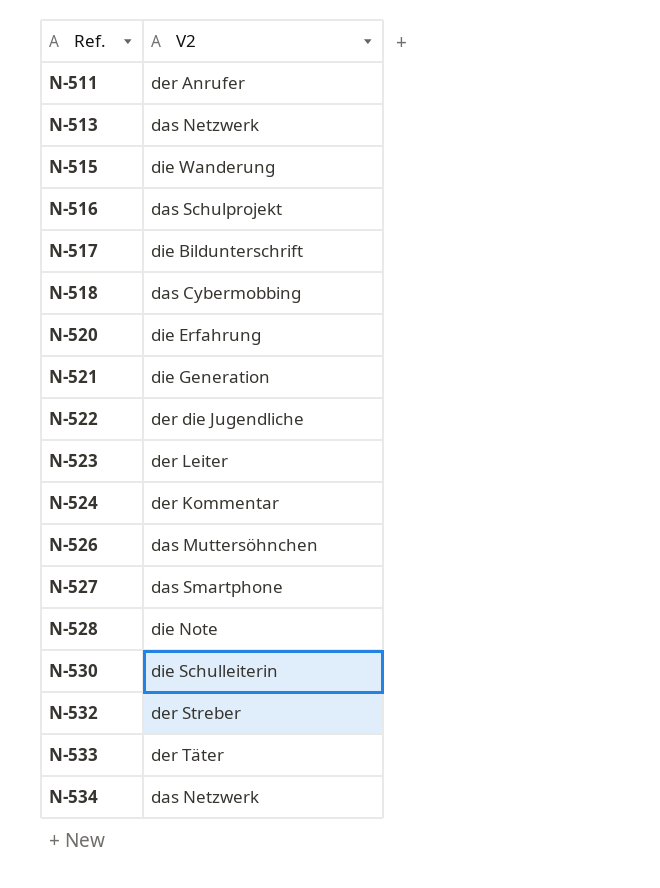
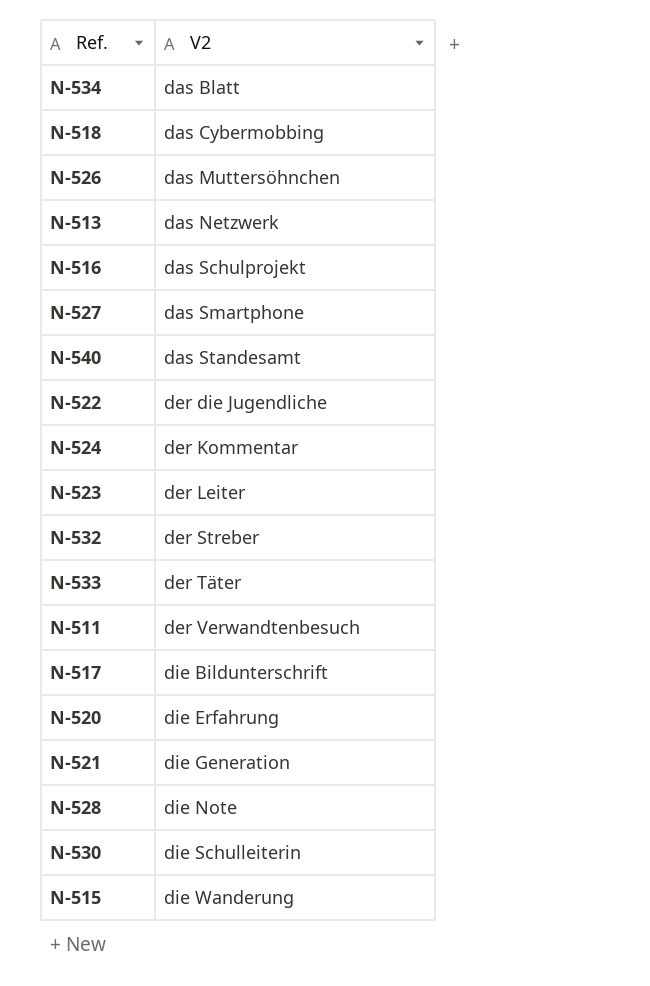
row order: Ref. ascending -> V2 ascending
N-534 | V2: das Netzwerk -> das Blatt
row N-540: none -> das Standesamt
N-511 | V2: der Anrufer -> der Verwandtenbesuch

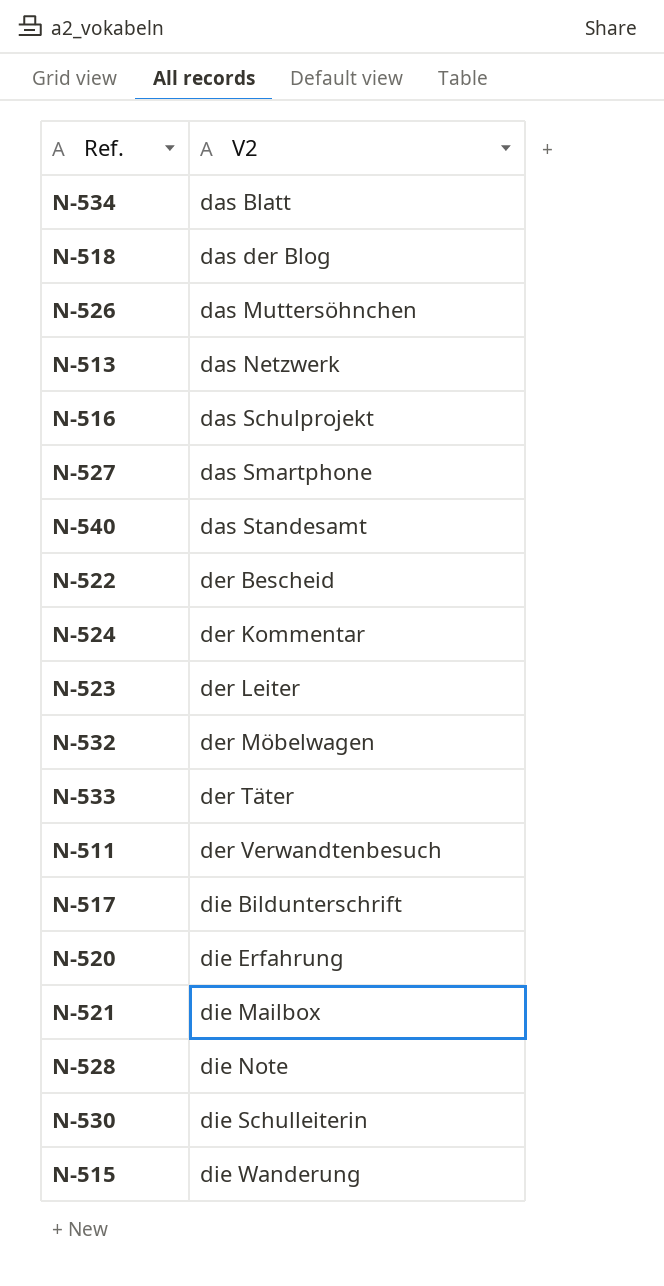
N-518 | V2: das Cybermobbing -> das der Blog
N-522 | V2: der die Jugendliche -> der Bescheid
N-532 | V2: der Streber -> der Möbelwagen
N-521 | V2: die Generation -> die Mailbox

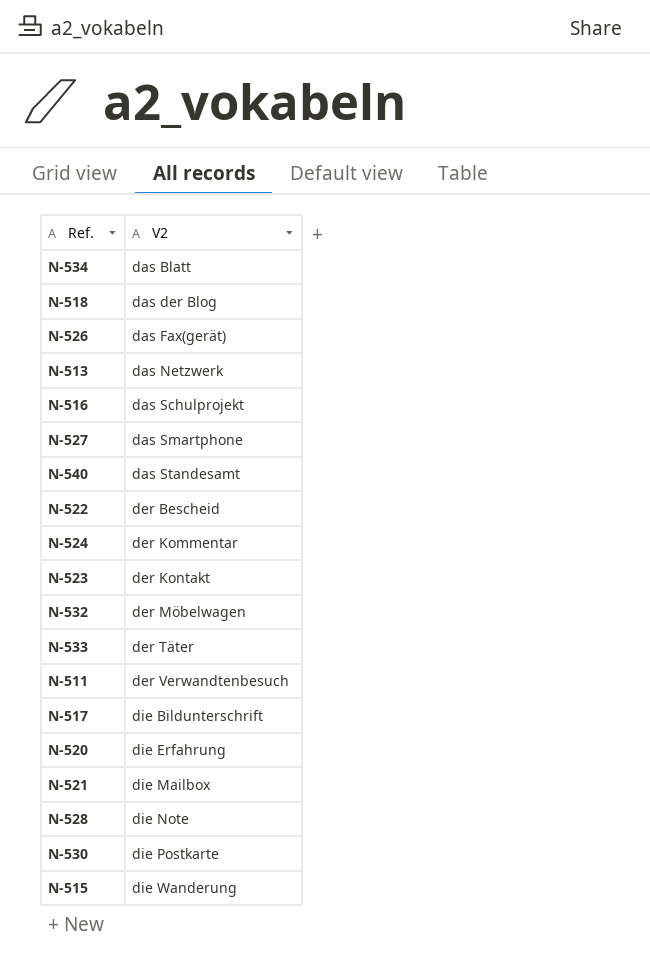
N-526 | V2: das Muttersöhnchen -> das Fax(gerät)
N-523 | V2: der Leiter -> der Kontakt
N-530 | V2: die Schulleiterin -> die Postkarte

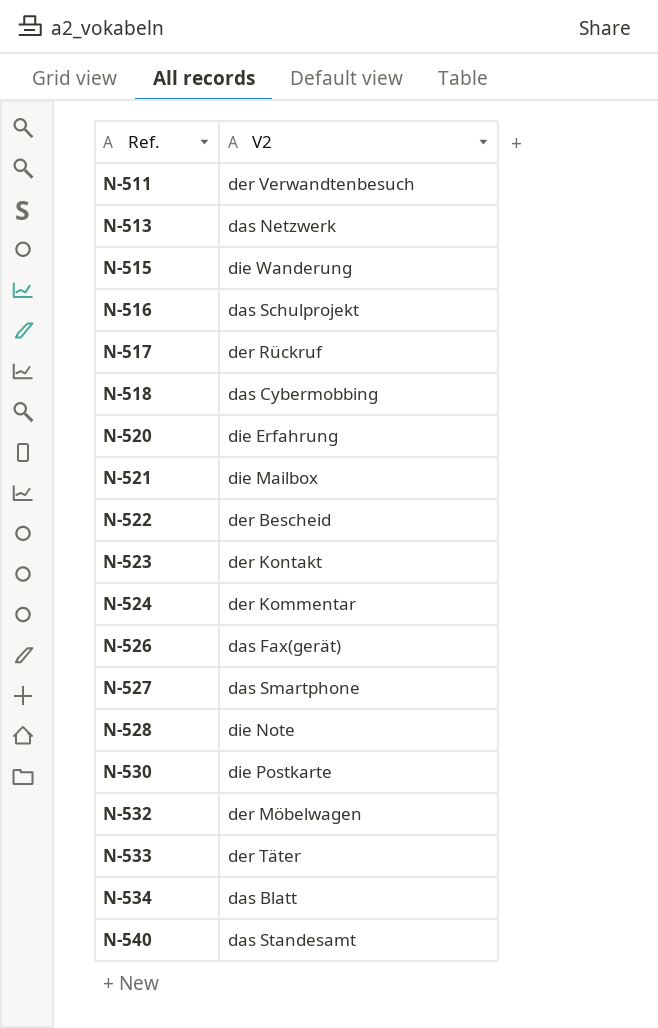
row order: V2 ascending -> Ref. ascending
N-517 | V2: die Bildunterschrift -> der Rückruf
N-518 | V2: das der Blog -> das Cybermobbing

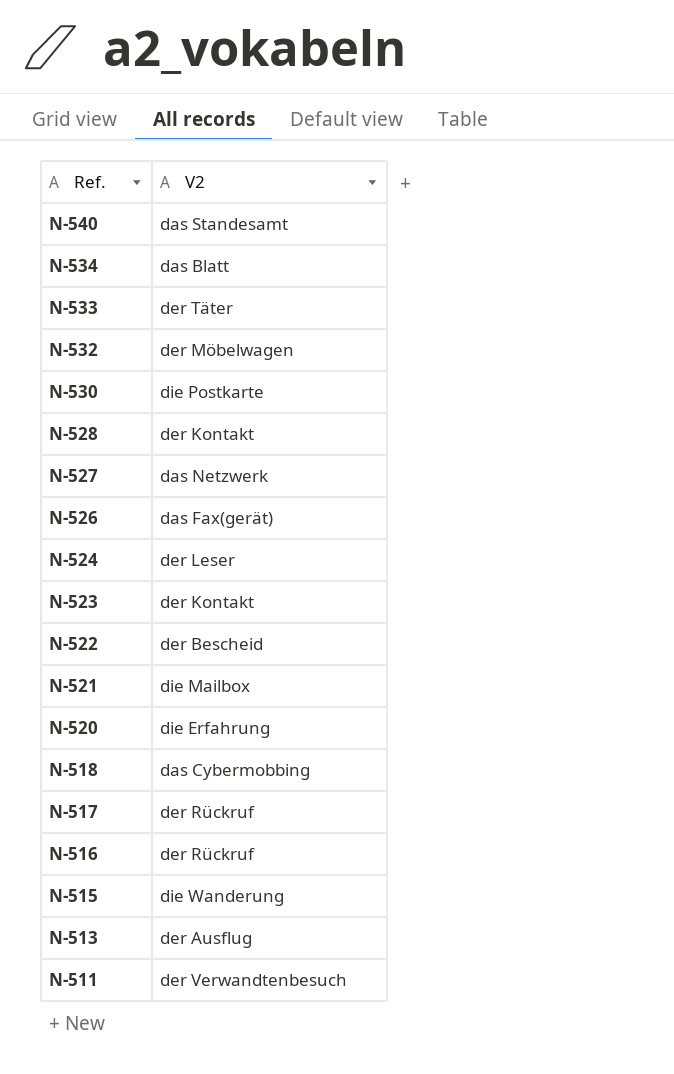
row order: Ref. ascending -> Ref. descending
N-528 | V2: die Note -> der Kontakt
N-527 | V2: das Smartphone -> das Netzwerk
N-524 | V2: der Kommentar -> der Leser
N-516 | V2: das Schulprojekt -> der Rückruf
N-513 | V2: das Netzwerk -> der Ausflug

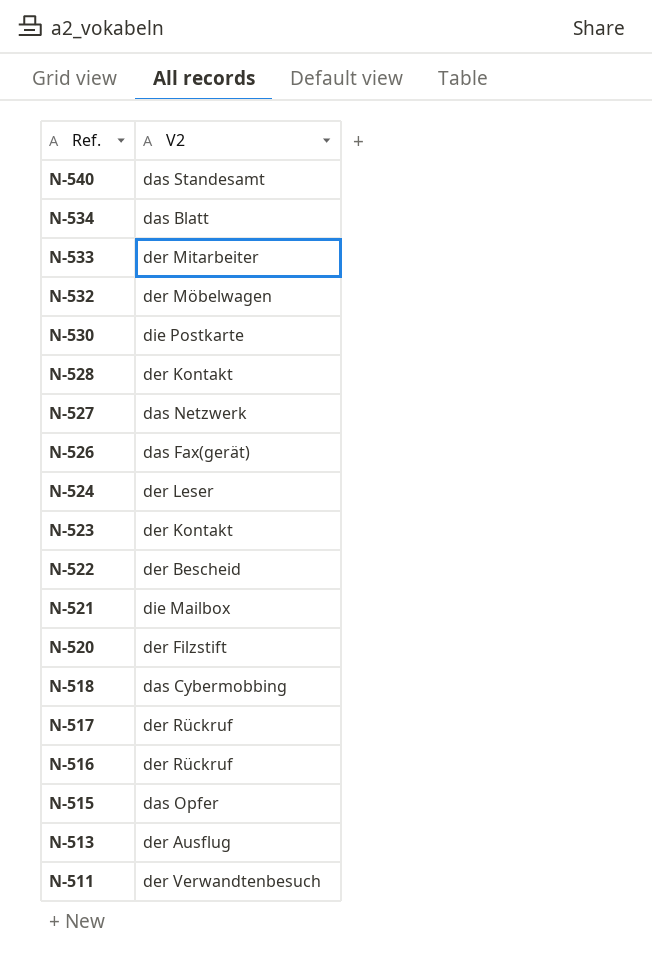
N-533 | V2: der Täter -> der Mitarbeiter
N-520 | V2: die Erfahrung -> der Filzstift
N-515 | V2: die Wanderung -> das Opfer

